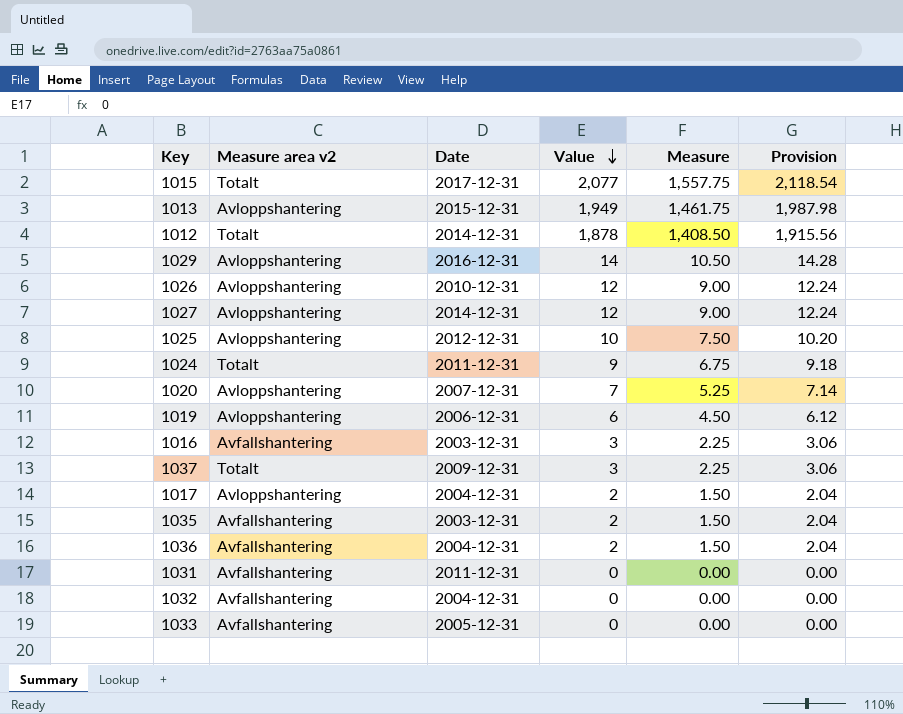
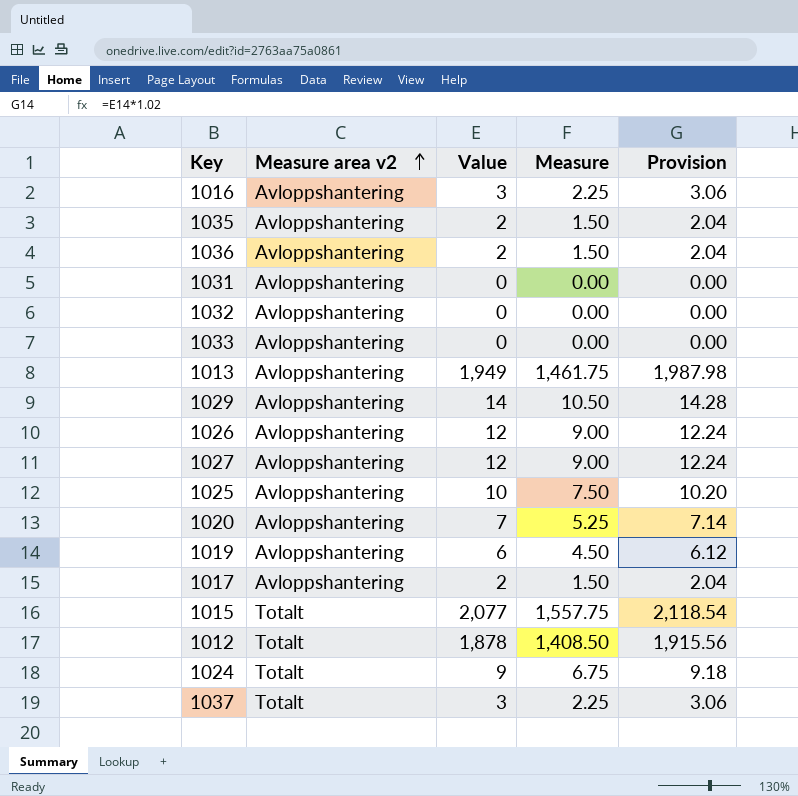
row order: Value descending -> Measure area v2 ascending
column Date | position: 3 -> none
1016 | Measure area v2: Avfallshantering -> Avloppshantering
1035 | Measure area v2: Avfallshantering -> Avloppshantering
1036 | Measure area v2: Avfallshantering -> Avloppshantering
1031 | Measure area v2: Avfallshantering -> Avloppshantering
1032 | Measure area v2: Avfallshantering -> Avloppshantering
1033 | Measure area v2: Avfallshantering -> Avloppshantering

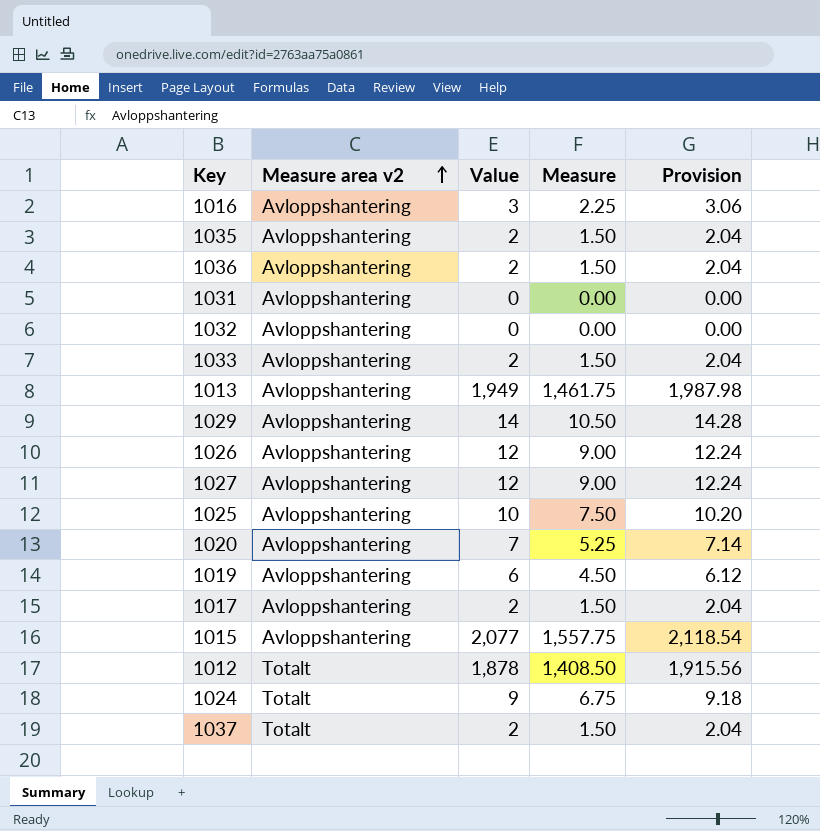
1033 | Value: 0 -> 2
1033 | Measure: 0.00 -> 1.50
1033 | Provision: 0.00 -> 2.04
1015 | Measure area v2: Totalt -> Avloppshantering
1037 | Value: 3 -> 2
1037 | Measure: 2.25 -> 1.50
1037 | Provision: 3.06 -> 2.04

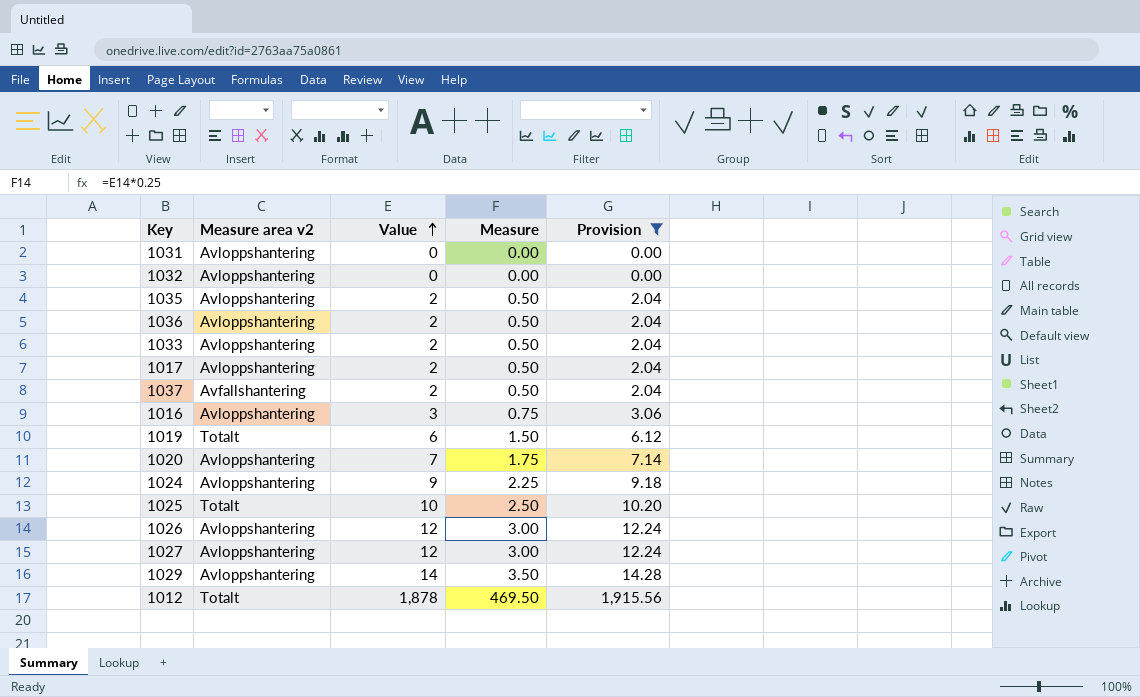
filter: none -> Provision <= 1,915.56
row order: Measure area v2 ascending -> Value ascending
column Measure | formula: [Value] * 0.75 -> [Value] * 0.25
1037 | Measure area v2: Totalt -> Avfallshantering
1019 | Measure area v2: Avloppshantering -> Totalt
1024 | Measure area v2: Totalt -> Avloppshantering
1025 | Measure area v2: Avloppshantering -> Totalt

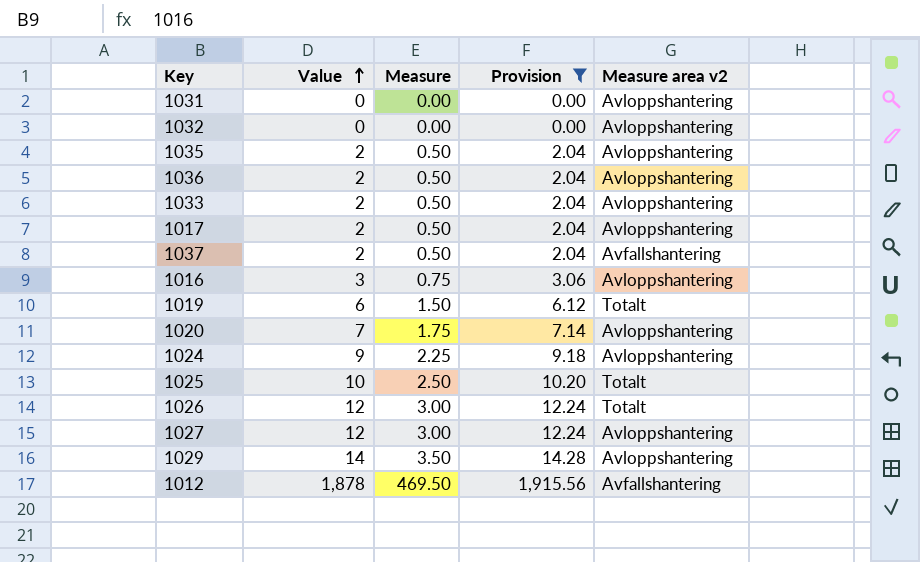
column Measure area v2 | position: 2 -> 5
1026 | Measure area v2: Avloppshantering -> Totalt
1012 | Measure area v2: Totalt -> Avfallshantering

